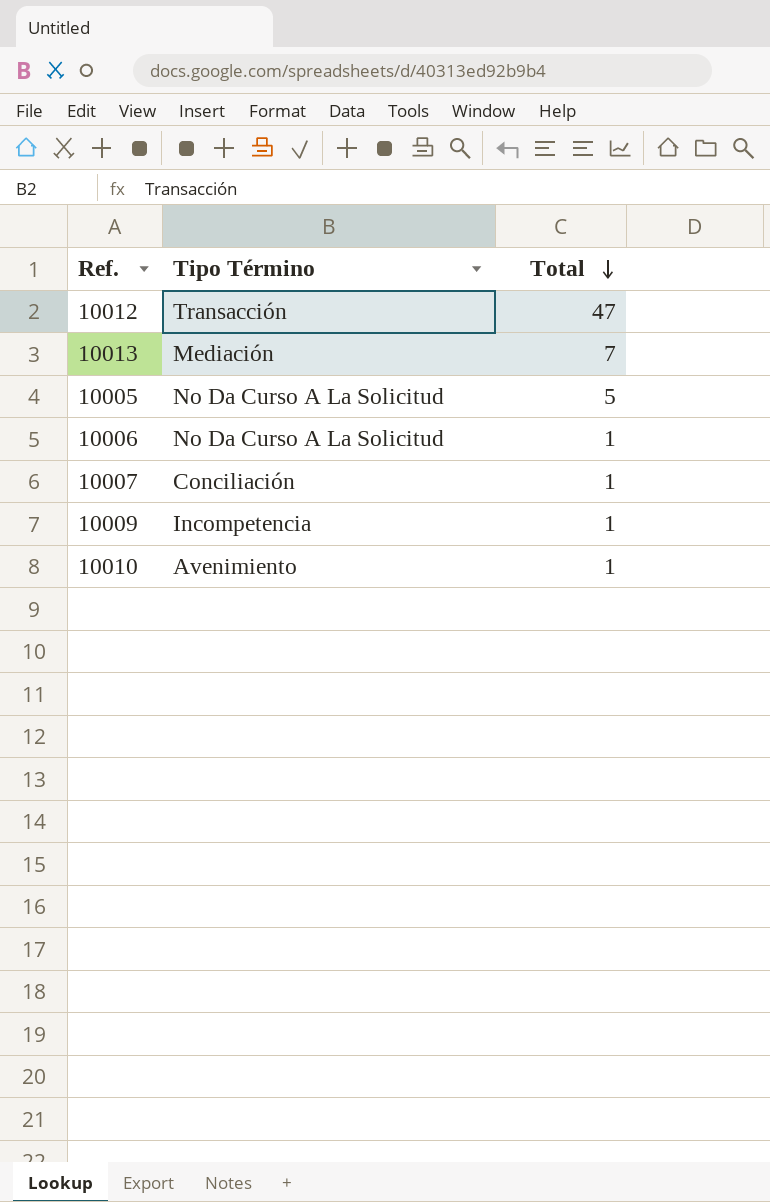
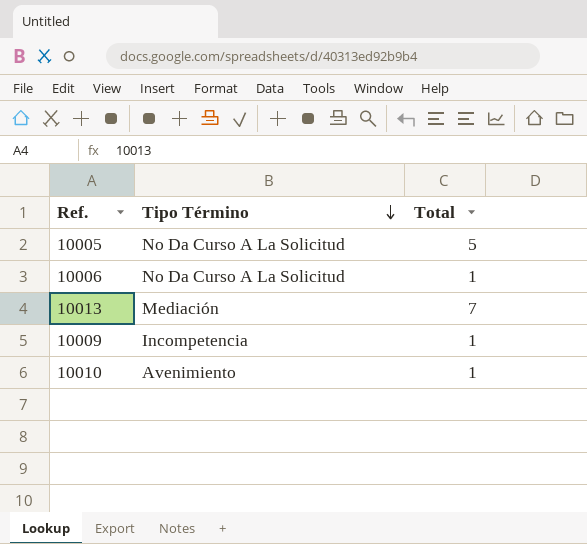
row order: Total descending -> Tipo Término descending
row 10012: Transacción | 47 -> none
row 10007: Conciliación | 1 -> none

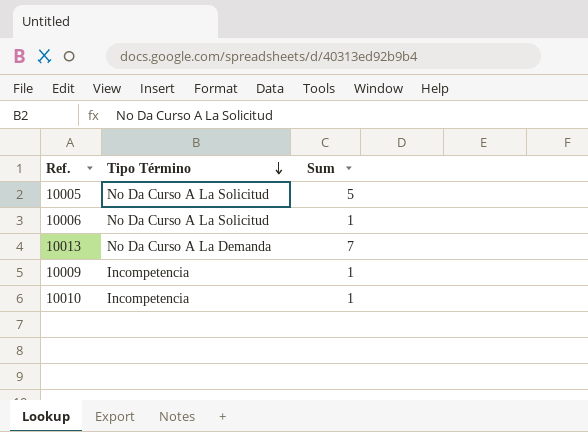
column name: Total -> Sum
10013 | Tipo Término: Mediación -> No Da Curso A La Demanda
10010 | Tipo Término: Avenimiento -> Incompetencia

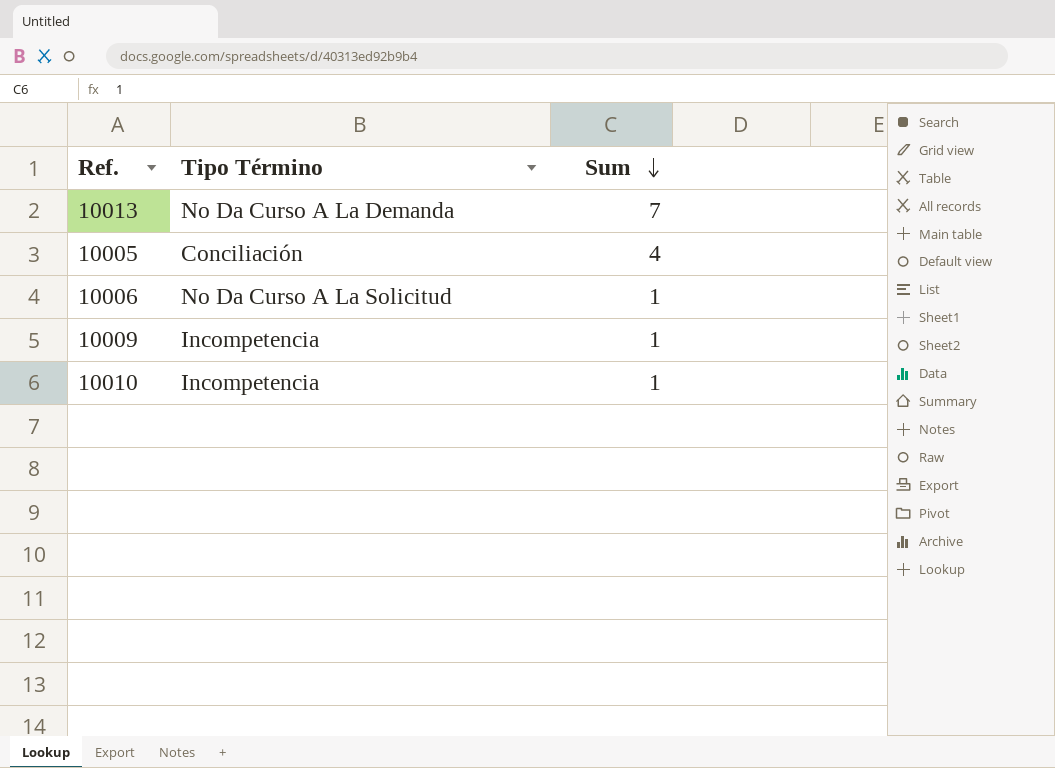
row order: Tipo Término descending -> Sum descending
10005 | Tipo Término: No Da Curso A La Solicitud -> Conciliación
10005 | Sum: 5 -> 4

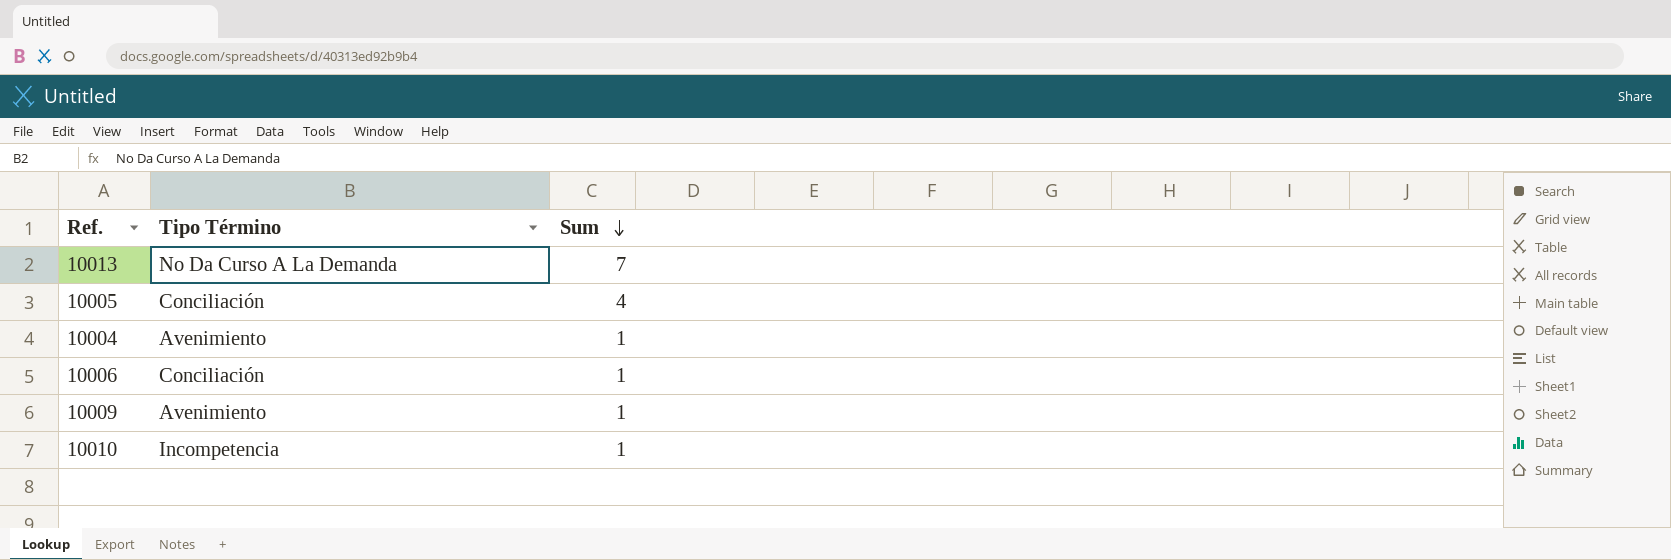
row 10004: none -> Avenimiento | 1
10006 | Tipo Término: No Da Curso A La Solicitud -> Conciliación
10009 | Tipo Término: Incompetencia -> Avenimiento

